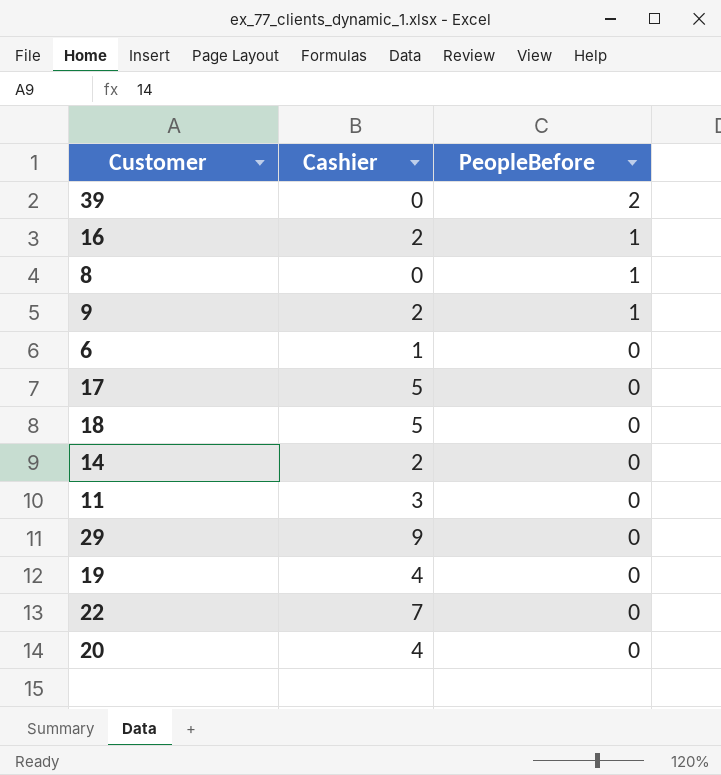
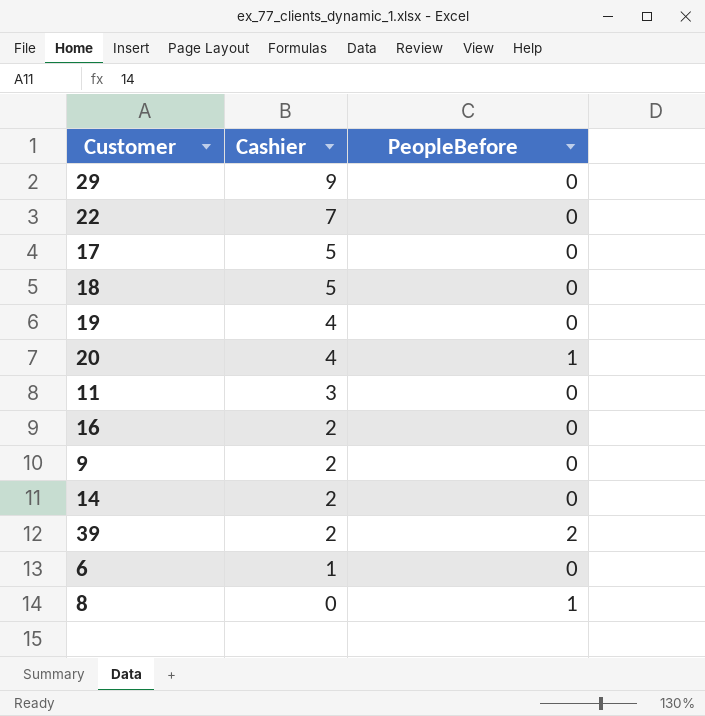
row order: PeopleBefore descending -> Cashier descending
20 | PeopleBefore: 0 -> 1
16 | PeopleBefore: 1 -> 0
9 | PeopleBefore: 1 -> 0
39 | Cashier: 0 -> 2

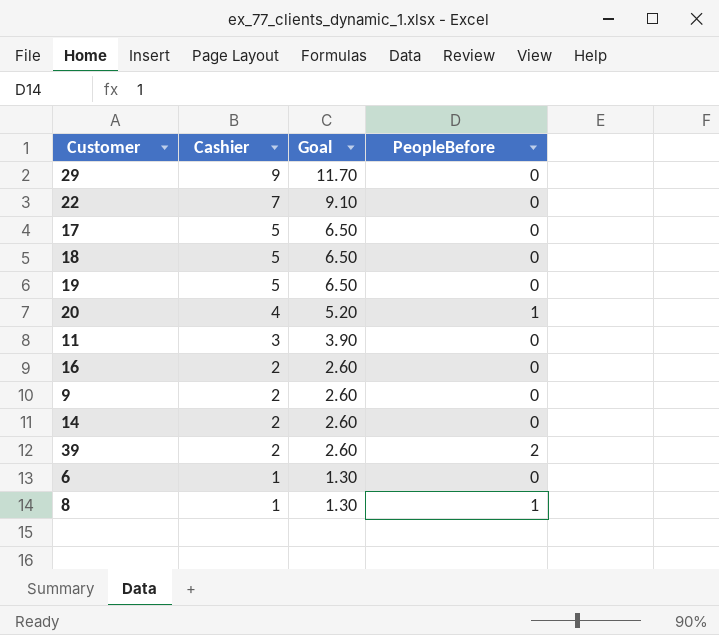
column Goal | formula: none -> [Cashier] * 1.3
19 | Cashier: 4 -> 5
8 | Cashier: 0 -> 1

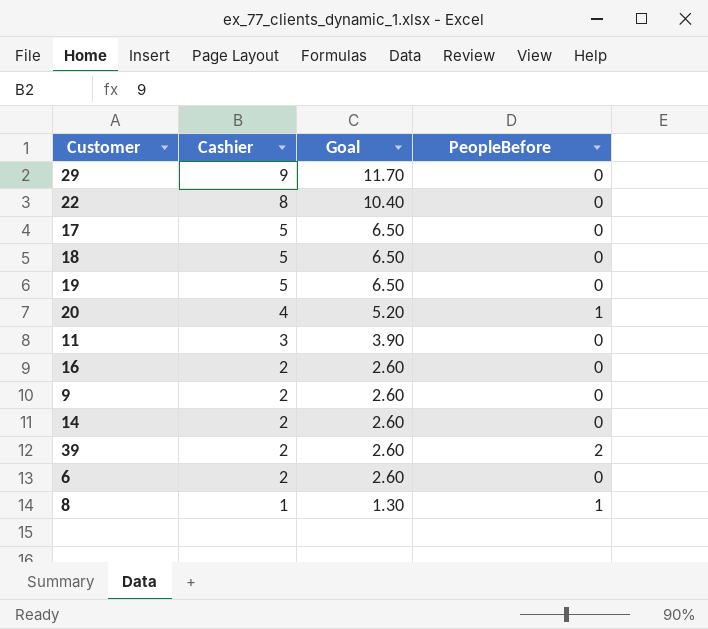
22 | Cashier: 7 -> 8
22 | Goal: 9.10 -> 10.40
6 | Cashier: 1 -> 2
6 | Goal: 1.30 -> 2.60

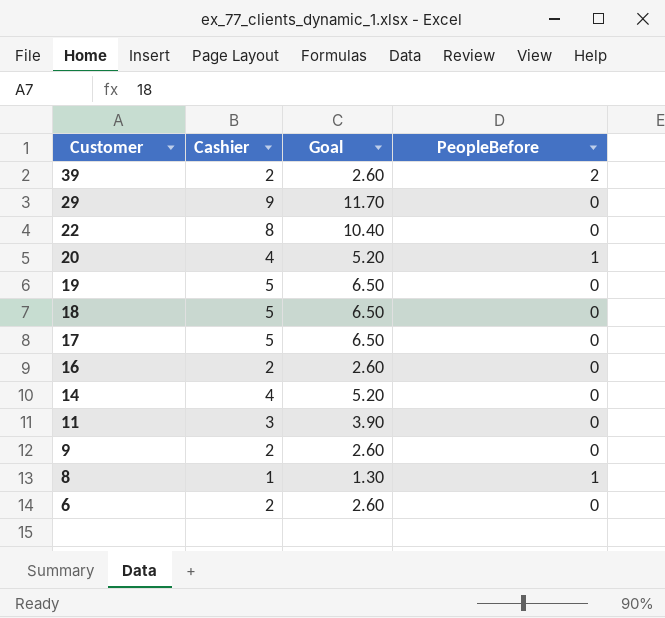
row order: Cashier descending -> Customer descending
14 | Cashier: 2 -> 4
14 | Goal: 2.60 -> 5.20

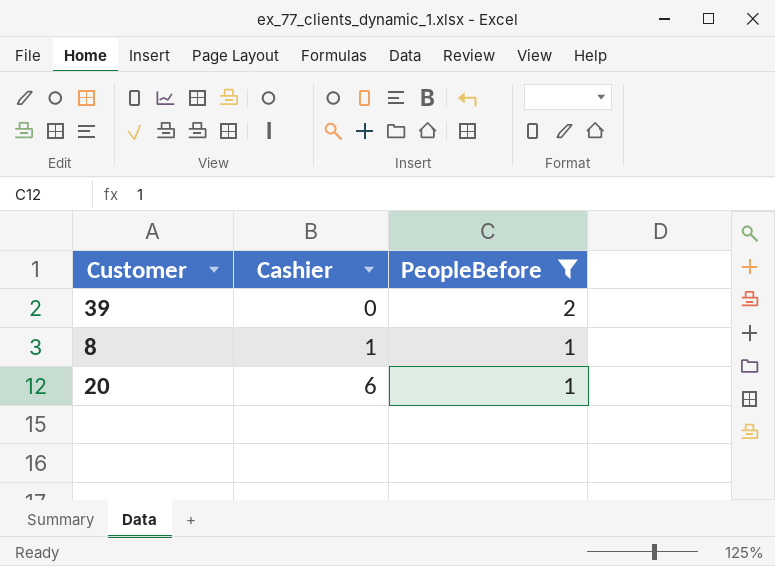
filter: none -> PeopleBefore != 0
row order: Customer descending -> Cashier ascending
column Goal | formula: [Cashier] * 1.3 -> none
39 | Cashier: 2 -> 0
20 | Cashier: 4 -> 6

